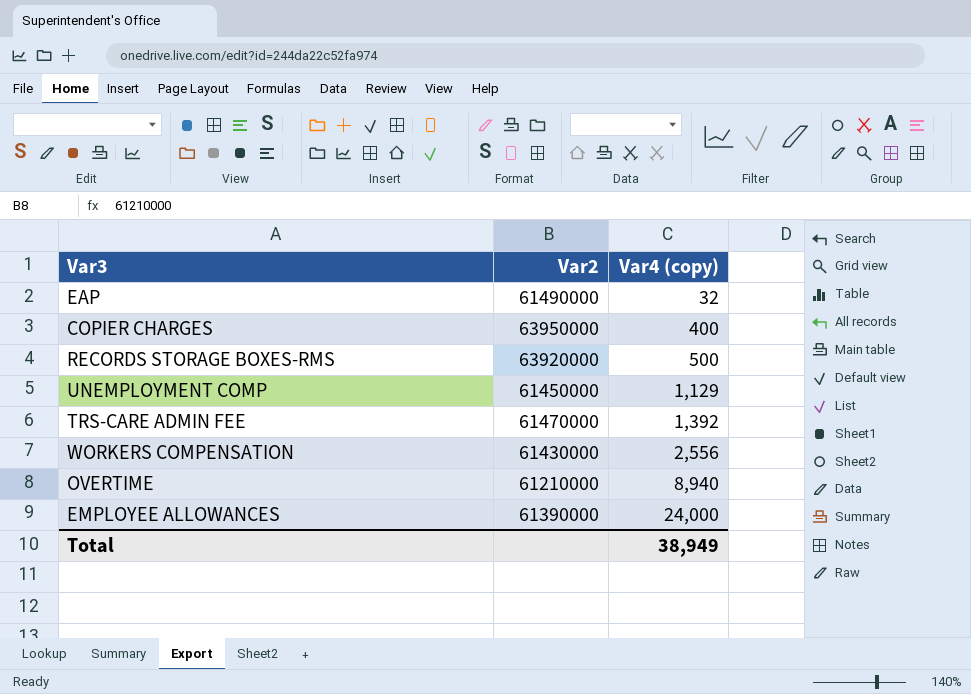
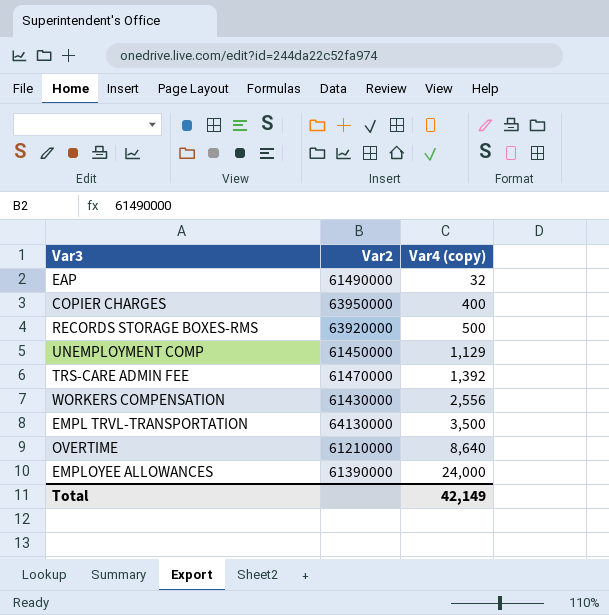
row EMPL TRVL-TRANSPORTATION: none -> 64130000 | 3,500
OVERTIME | Var4 (copy): 8,940 -> 8,640
Total | Var4 (copy): 38,949 -> 42,149

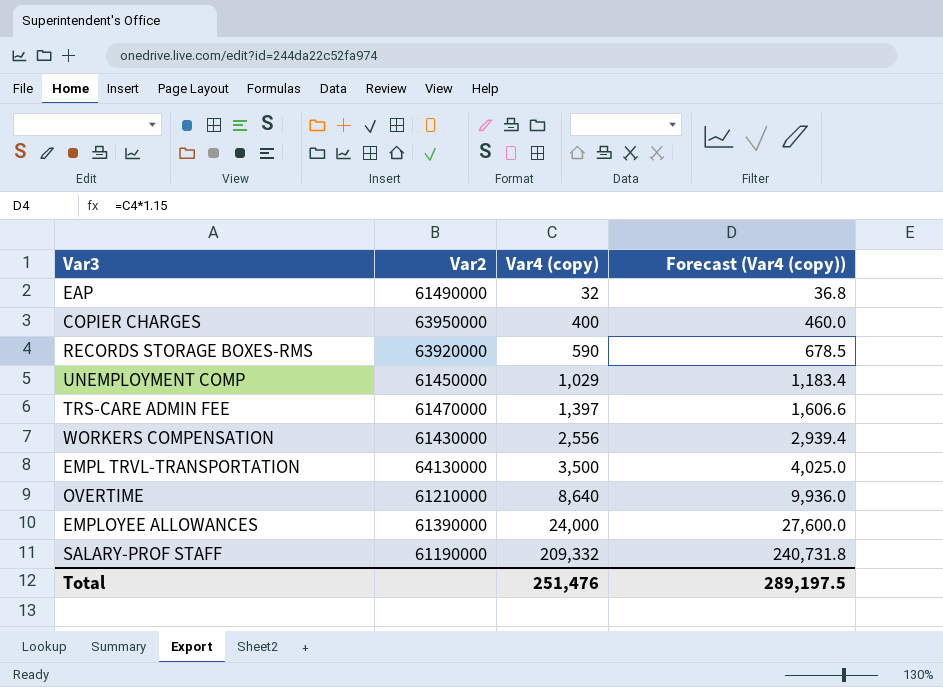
column Forecast (Var4 (copy)) | formula: none -> [Var4 (copy)] * 1.15
RECORDS STORAGE BOXES-RMS | Var4 (copy): 500 -> 590
UNEMPLOYMENT COMP | Var4 (copy): 1,129 -> 1,029
TRS-CARE ADMIN FEE | Var4 (copy): 1,392 -> 1,397
row SALARY-PROF STAFF: none -> 61190000 | 209,332 | 240,731.8
Total | Var4 (copy): 42,149 -> 251,476

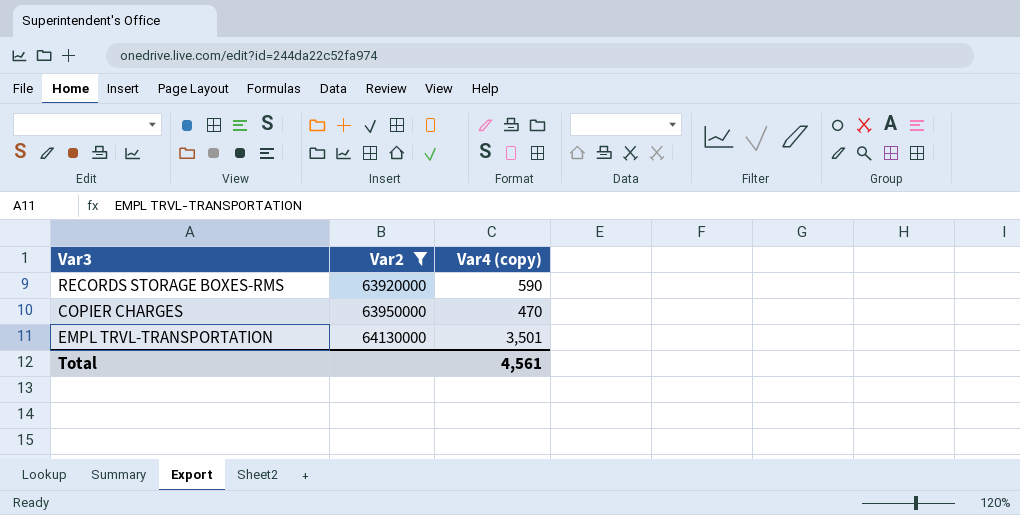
filter: none -> Var2 >= 63920000
row order: Var4 (copy) ascending -> Var2 ascending
column Forecast (Var4 (copy)) | formula: [Var4 (copy)] * 1.15 -> none
COPIER CHARGES | Var4 (copy): 400 -> 470
EMPL TRVL-TRANSPORTATION | Var4 (copy): 3,500 -> 3,501
Total | Var4 (copy): 251,476 -> 4,561

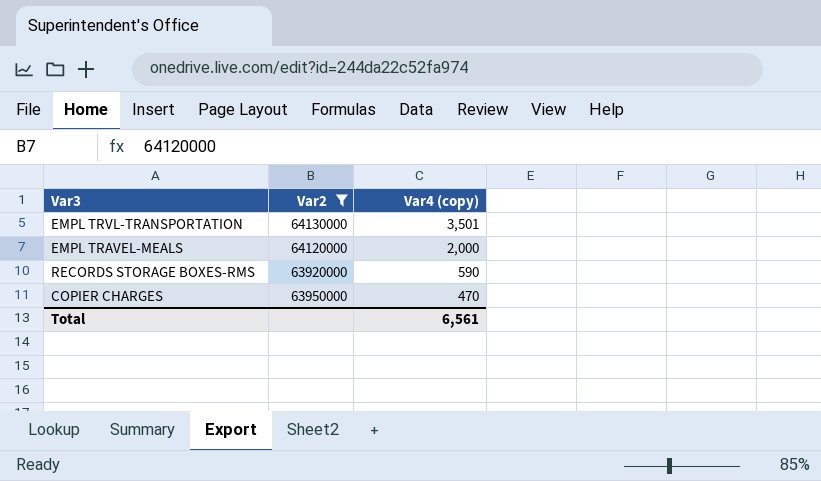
row order: Var2 ascending -> Var4 (copy) descending
row EMPL TRAVEL-MEALS: none -> 64120000 | 2,000
Total | Var4 (copy): 4,561 -> 6,561

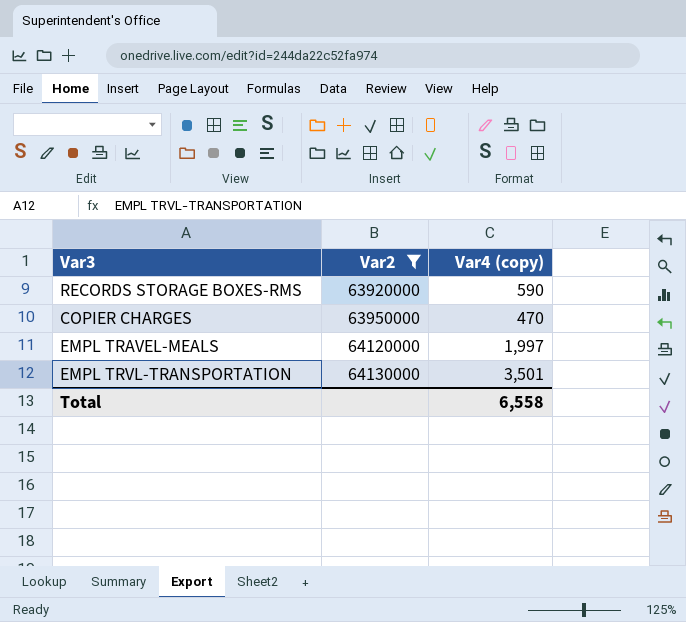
row order: Var4 (copy) descending -> Var2 ascending
EMPL TRAVEL-MEALS | Var4 (copy): 2,000 -> 1,997
Total | Var4 (copy): 6,561 -> 6,558

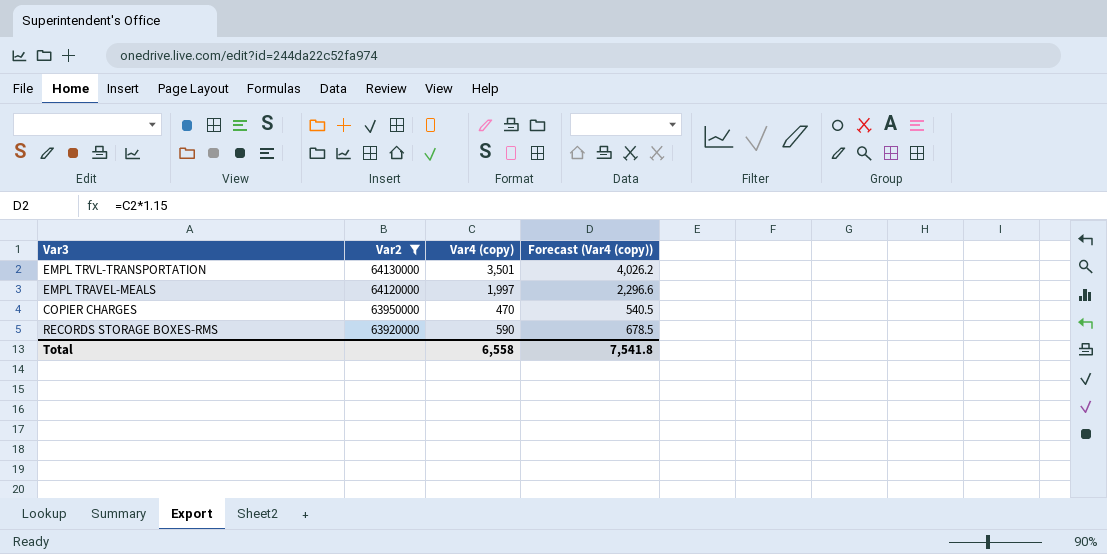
row order: Var2 ascending -> Var2 descending
column Forecast (Var4 (copy)) | formula: none -> [Var4 (copy)] * 1.15

